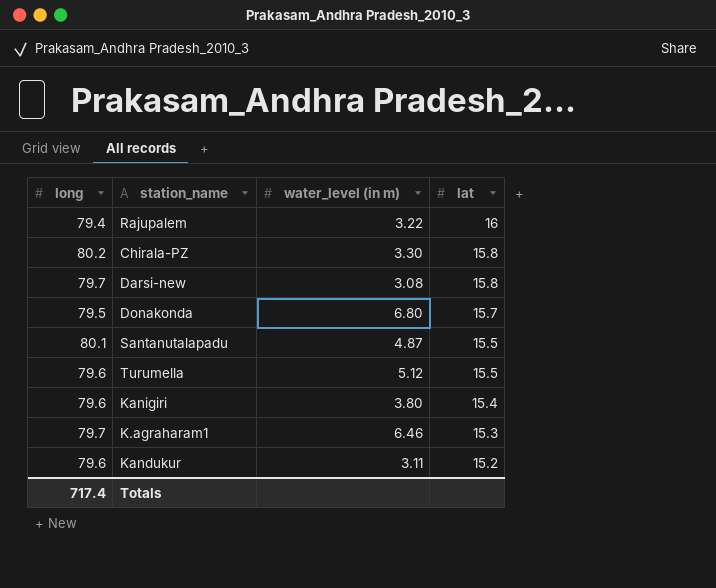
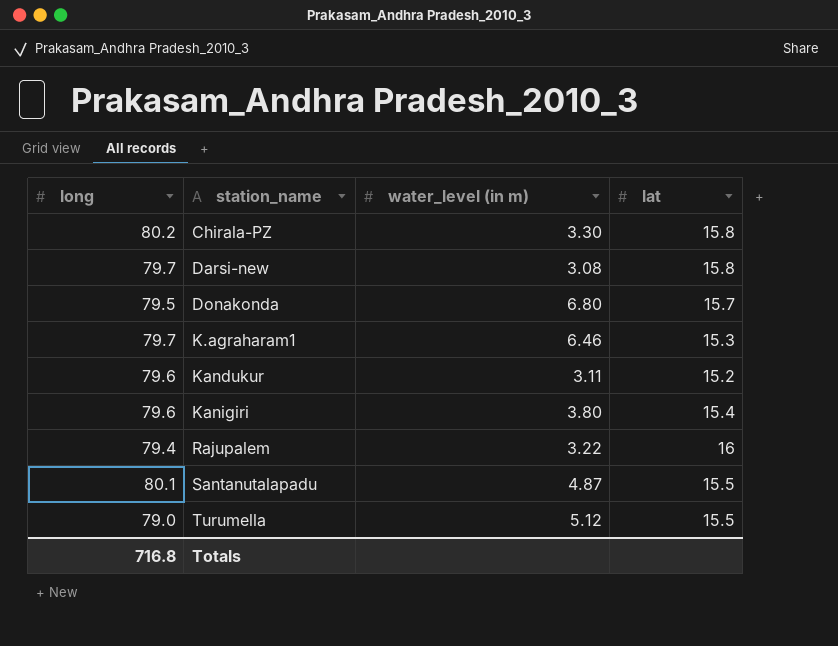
row order: lat descending -> station_name ascending
Turumella | long: 79.6 -> 79.0
Totals | long: 717.4 -> 716.8

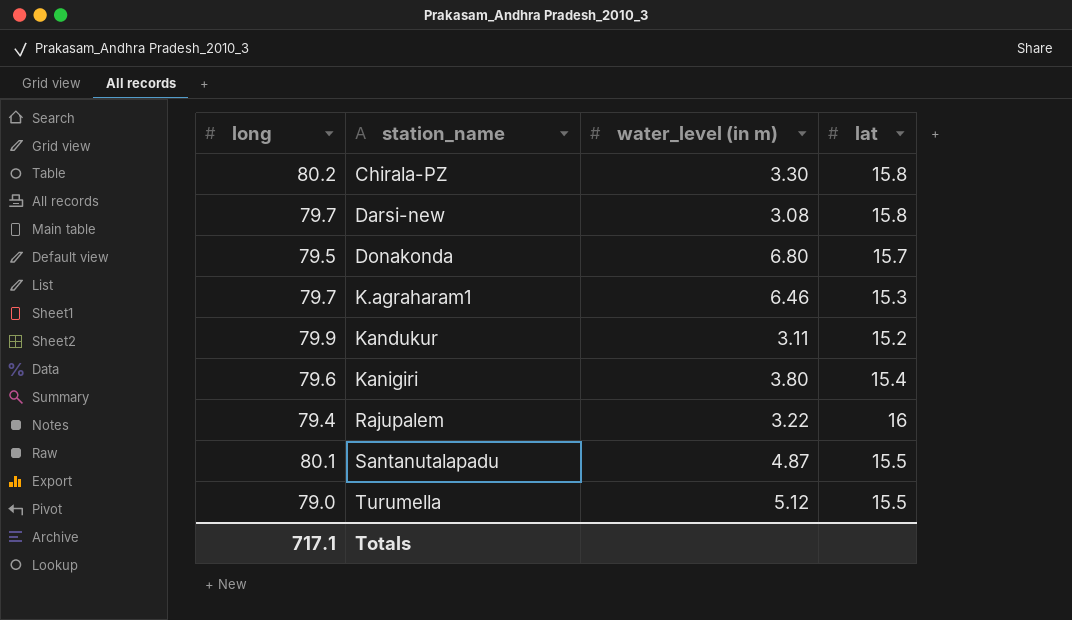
Kandukur | long: 79.6 -> 79.9
Totals | long: 716.8 -> 717.1

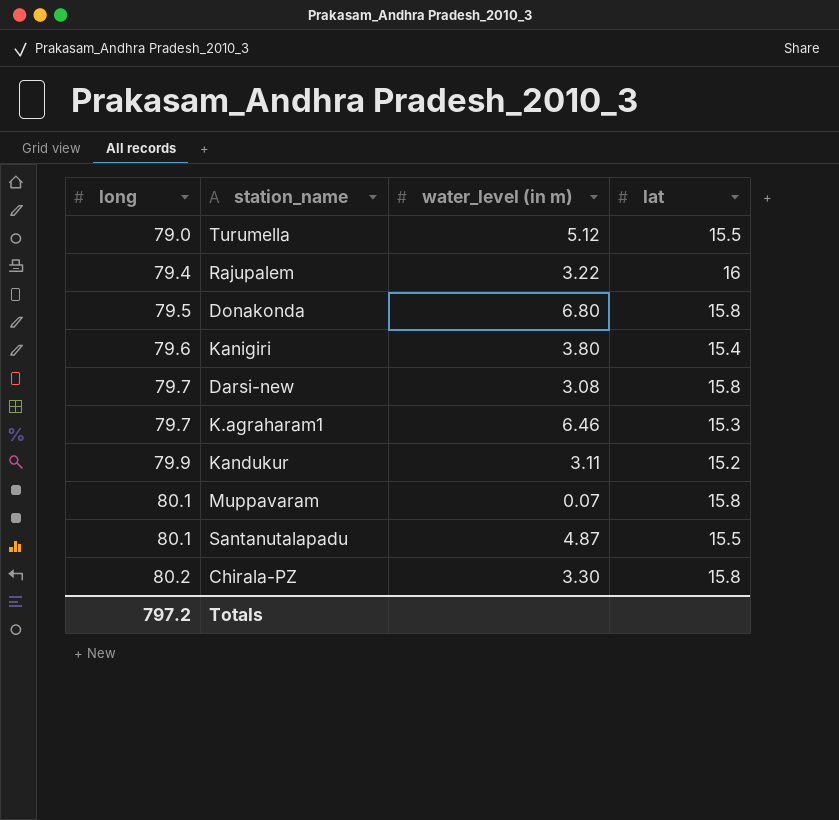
row order: station_name ascending -> long ascending
Donakonda | lat: 15.7 -> 15.8
row Muppavaram: none -> 80.1 | 0.07 | 15.8
Totals | long: 717.1 -> 797.2

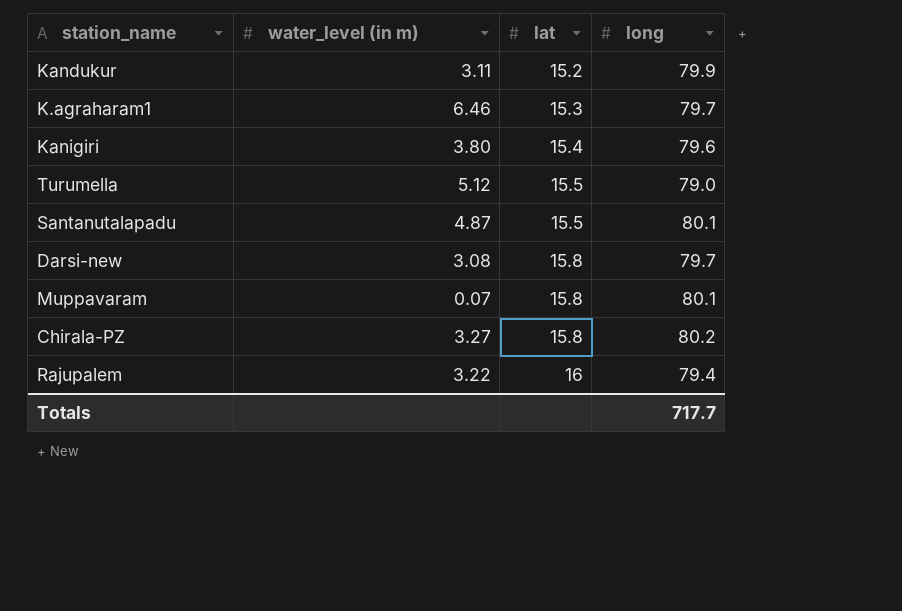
row order: long ascending -> lat ascending
column long | position: 1 -> 4
row Donakonda: 79.5 | 6.80 | 15.8 -> none
Chirala-PZ | water_level (in m): 3.30 -> 3.27
Totals | long: 797.2 -> 717.7

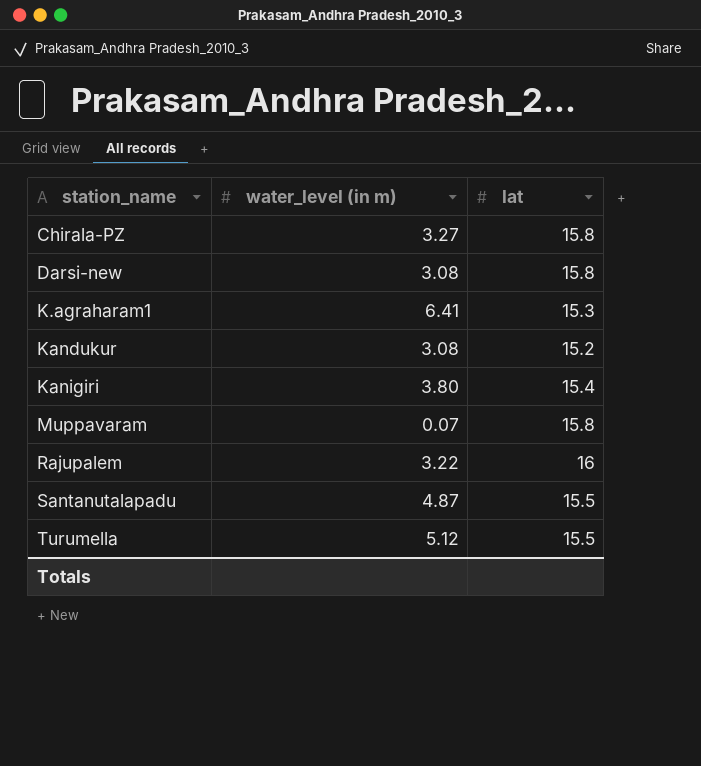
row order: lat ascending -> station_name ascending
column long | position: 4 -> none
K.agraharam1 | water_level (in m): 6.46 -> 6.41
Kandukur | water_level (in m): 3.11 -> 3.08

